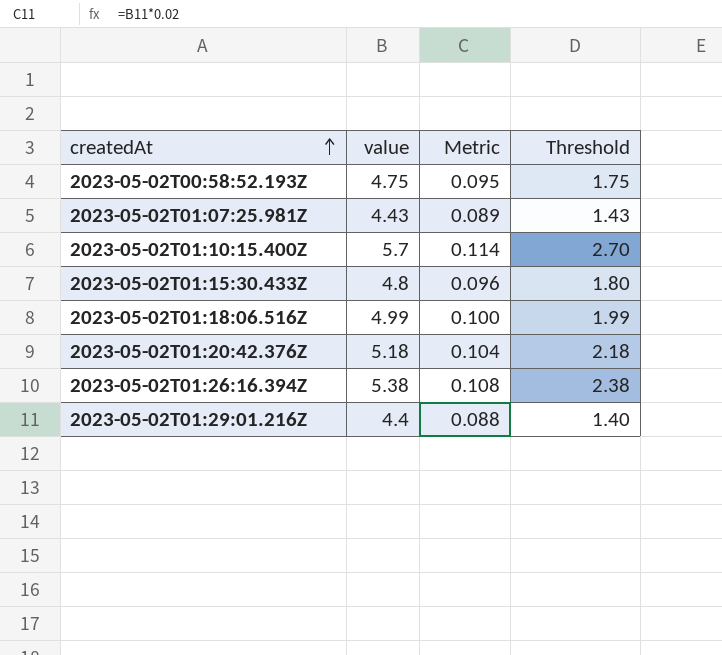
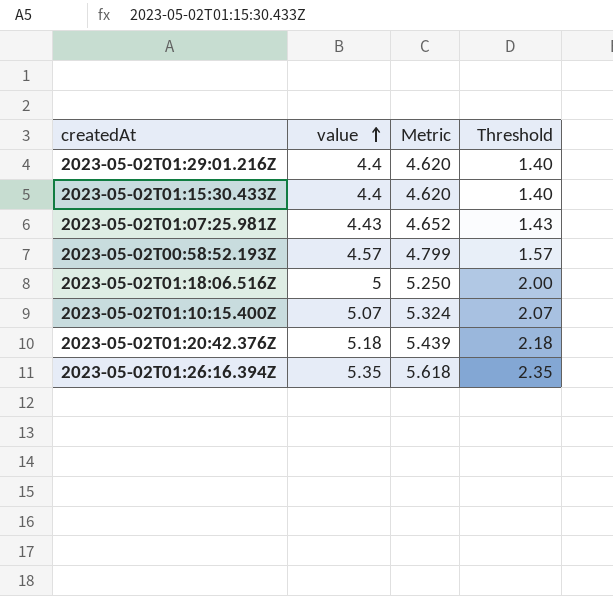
row order: createdAt ascending -> value ascending
column Metric | formula: [value] * 0.02 -> [value] * 1.05
2023-05-02T01:15:30.433Z | value: 4.8 -> 4.4
2023-05-02T01:15:30.433Z | Threshold: 1.80 -> 1.40
2023-05-02T00:58:52.193Z | value: 4.75 -> 4.57
2023-05-02T00:58:52.193Z | Threshold: 1.75 -> 1.57
2023-05-02T01:18:06.516Z | value: 4.99 -> 5
2023-05-02T01:18:06.516Z | Threshold: 1.99 -> 2.00
2023-05-02T01:10:15.400Z | value: 5.7 -> 5.07
2023-05-02T01:10:15.400Z | Threshold: 2.70 -> 2.07
2023-05-02T01:26:16.394Z | value: 5.38 -> 5.35
2023-05-02T01:26:16.394Z | Threshold: 2.38 -> 2.35

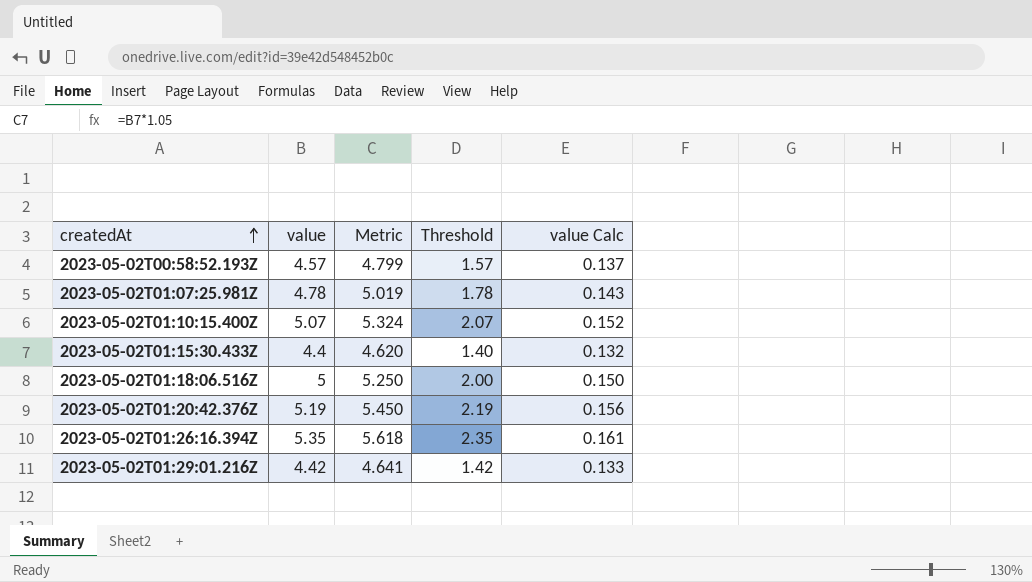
row order: value ascending -> createdAt ascending
column value Calc | formula: none -> [value] * 0.03
2023-05-02T01:07:25.981Z | value: 4.43 -> 4.78
2023-05-02T01:07:25.981Z | Metric: 4.652 -> 5.019
2023-05-02T01:07:25.981Z | Threshold: 1.43 -> 1.78
2023-05-02T01:20:42.376Z | value: 5.18 -> 5.19
2023-05-02T01:20:42.376Z | Metric: 5.439 -> 5.450
2023-05-02T01:20:42.376Z | Threshold: 2.18 -> 2.19
2023-05-02T01:29:01.216Z | value: 4.4 -> 4.42
2023-05-02T01:29:01.216Z | Metric: 4.620 -> 4.641
2023-05-02T01:29:01.216Z | Threshold: 1.40 -> 1.42

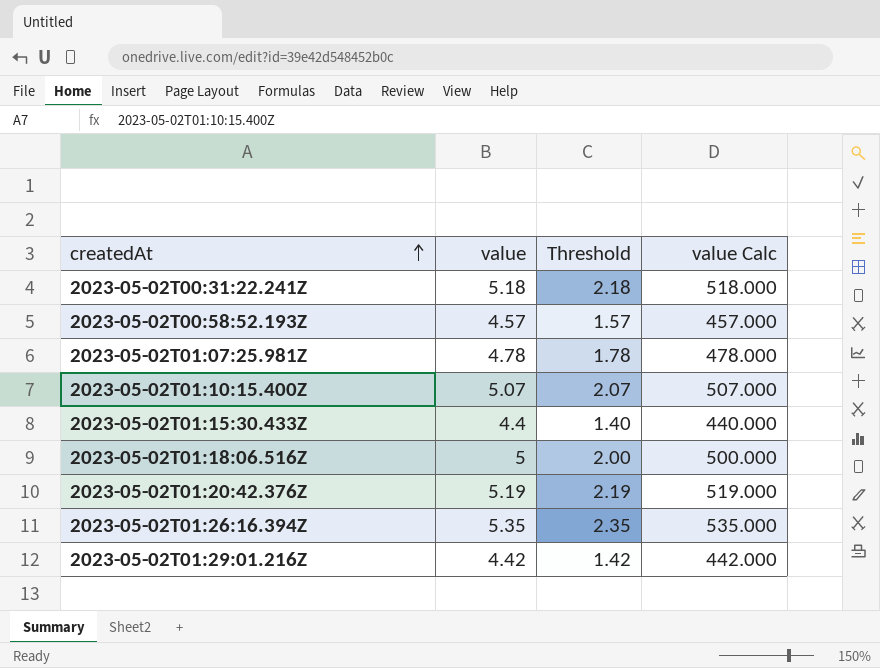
column Metric | formula: [value] * 1.05 -> none
column value Calc | formula: [value] * 0.03 -> [value] * 100
row 2023-05-02T00:31:22.241Z: none -> 5.18 | 2.18 | 518.000

